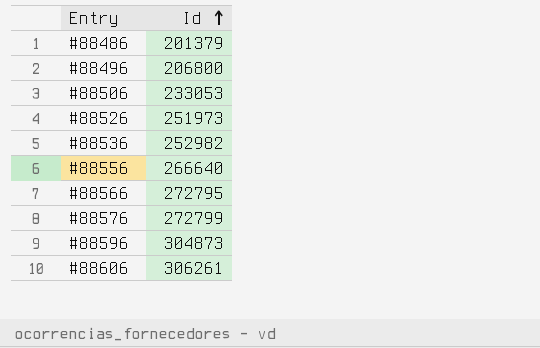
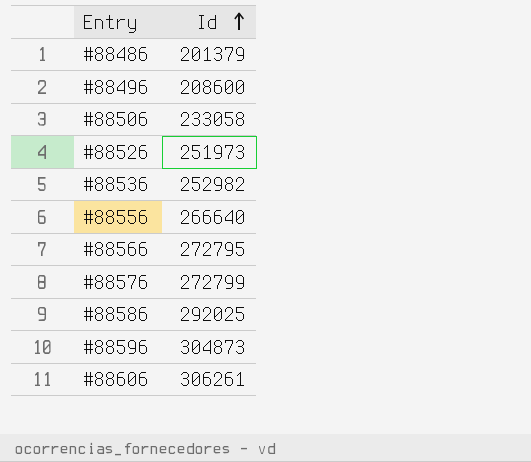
#88496 | Id: 206800 -> 208600
#88506 | Id: 233053 -> 233058
row #88586: none -> 292025

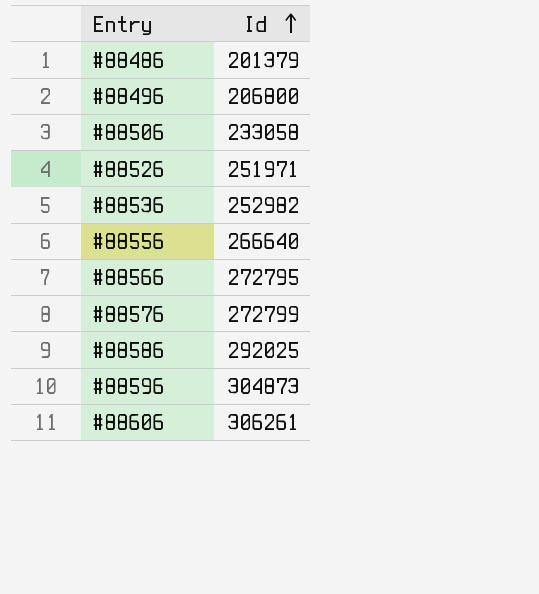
#88496 | Id: 208600 -> 206800
#88526 | Id: 251973 -> 251971

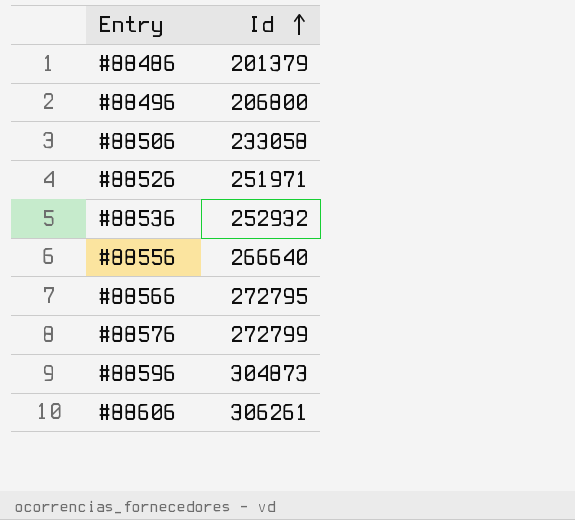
row #88586: 292025 -> none
#88536 | Id: 252982 -> 252932

